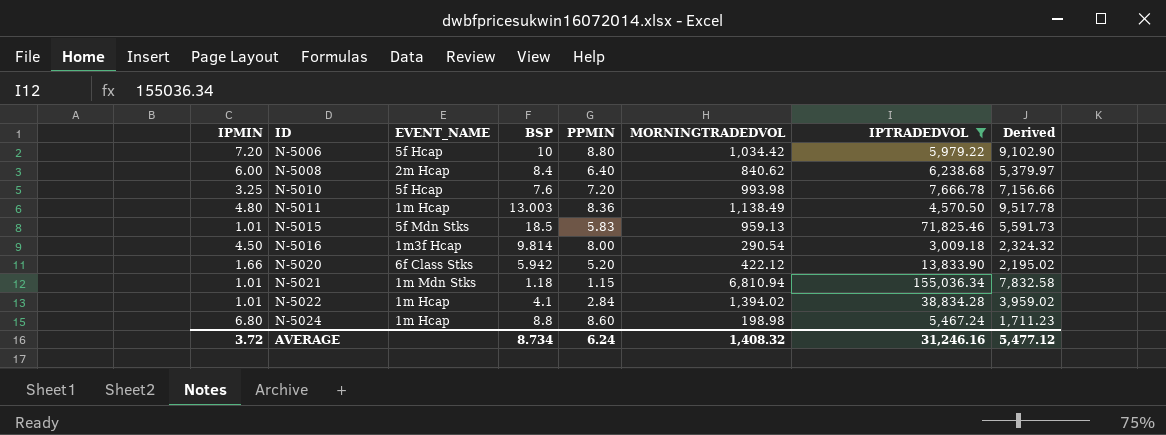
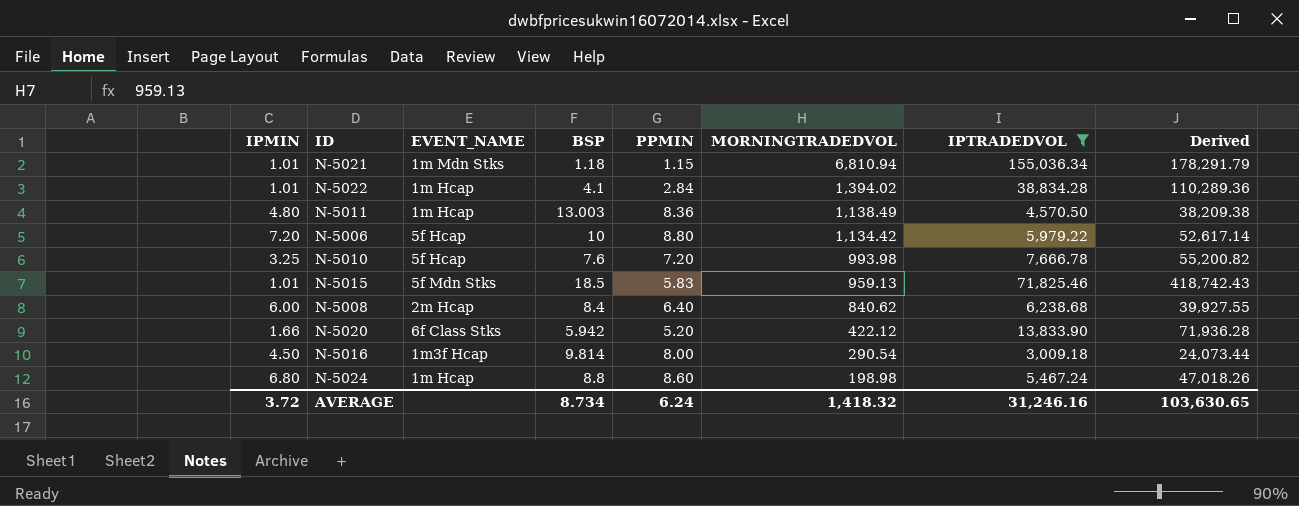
row order: ID ascending -> MORNINGTRADEDVOL descending
column Derived | formula: [PPMIN] * [MORNINGTRADEDVOL] -> [PPMIN] * [IPTRADEDVOL]
N-5006 | MORNINGTRADEDVOL: 1,034.42 -> 1,134.42
AVERAGE | MORNINGTRADEDVOL: 1,408.32 -> 1,418.32
AVERAGE | Derived: 5,477.12 -> 103,630.65

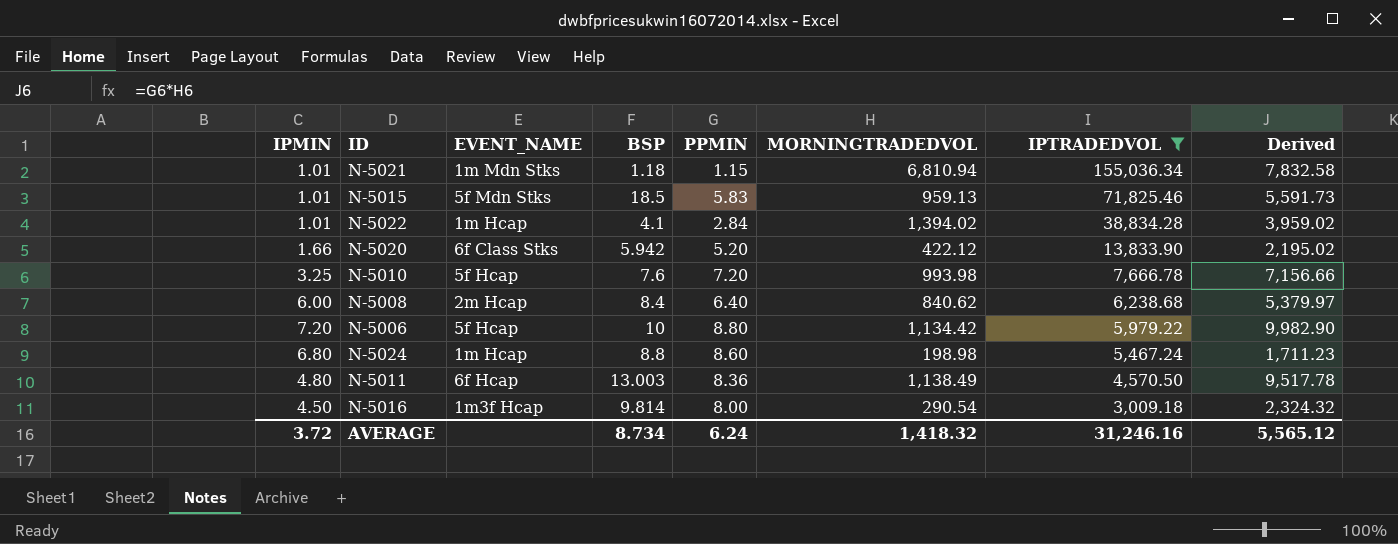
row order: MORNINGTRADEDVOL descending -> IPTRADEDVOL descending
column Derived | formula: [PPMIN] * [IPTRADEDVOL] -> [PPMIN] * [MORNINGTRADEDVOL]
N-5011 | EVENT_NAME: 1m Hcap -> 6f Hcap
AVERAGE | Derived: 103,630.65 -> 5,565.12

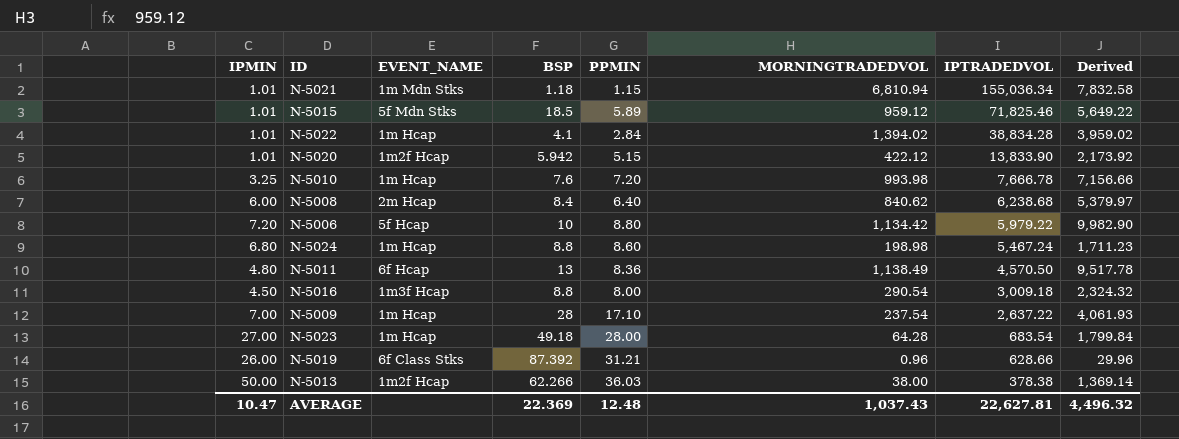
filter: IPTRADEDVOL >= 3,009.18 -> none
N-5015 | PPMIN: 5.83 -> 5.89
N-5015 | MORNINGTRADEDVOL: 959.13 -> 959.12
N-5015 | Derived: 5,591.73 -> 5,649.22
N-5020 | IPMIN: 1.66 -> 1.01
N-5020 | EVENT_NAME: 6f Class Stks -> 1m2f Hcap
N-5020 | PPMIN: 5.20 -> 5.15
N-5020 | Derived: 2,195.02 -> 2,173.92
N-5010 | EVENT_NAME: 5f Hcap -> 1m Hcap
N-5011 | BSP: 13.003 -> 13
N-5016 | BSP: 9.814 -> 8.8
AVERAGE | IPMIN: 3.72 -> 10.47
AVERAGE | BSP: 8.734 -> 22.369
AVERAGE | PPMIN: 6.24 -> 12.48
AVERAGE | MORNINGTRADEDVOL: 1,418.32 -> 1,037.43
AVERAGE | IPTRADEDVOL: 31,246.16 -> 22,627.81
AVERAGE | Derived: 5,565.12 -> 4,496.32

